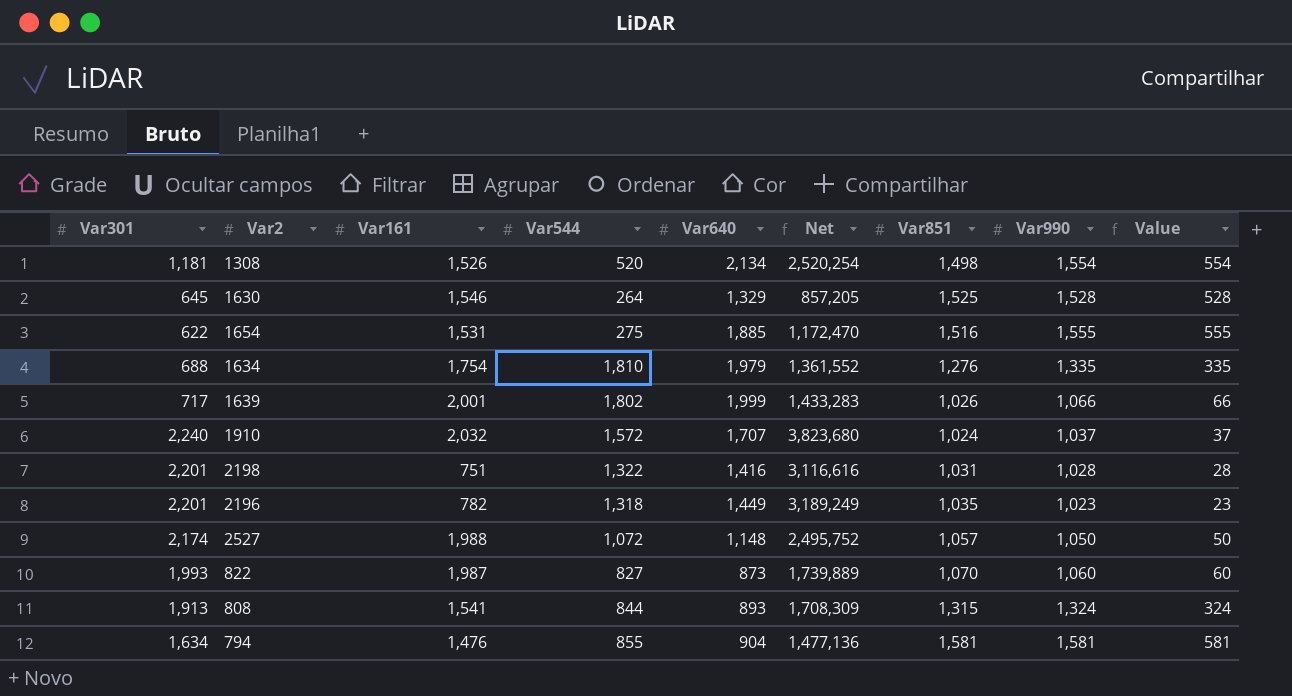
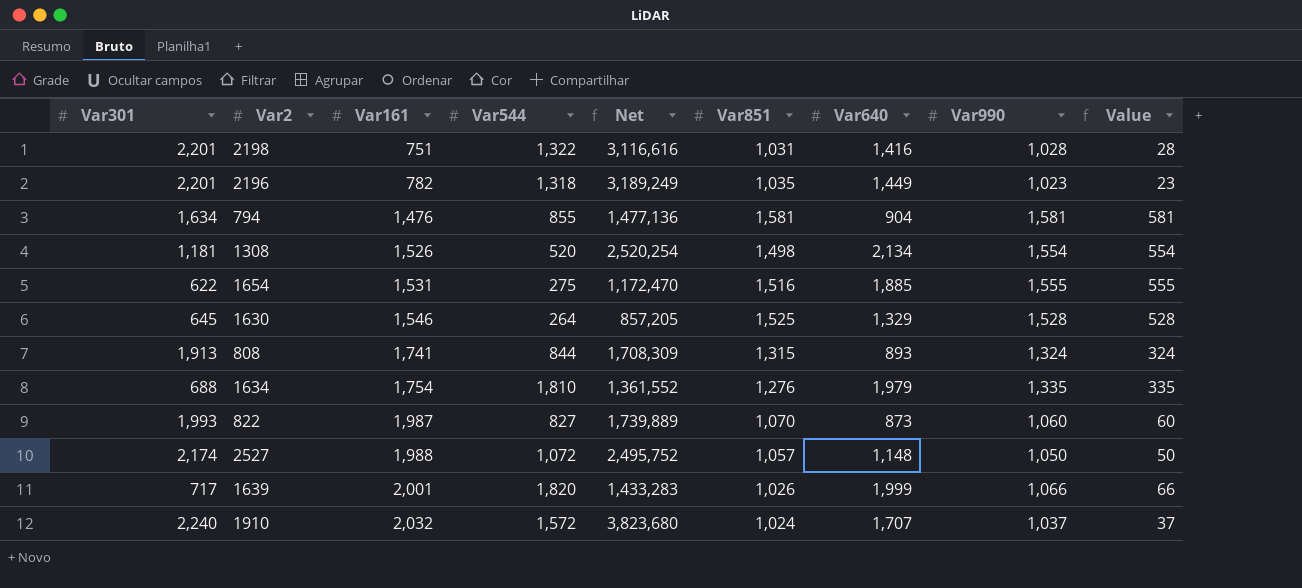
row order: none -> Var161 ascending
column Var640 | position: 5 -> 7
808 | Var161: 1,541 -> 1,741
1639 | Var544: 1,802 -> 1,820

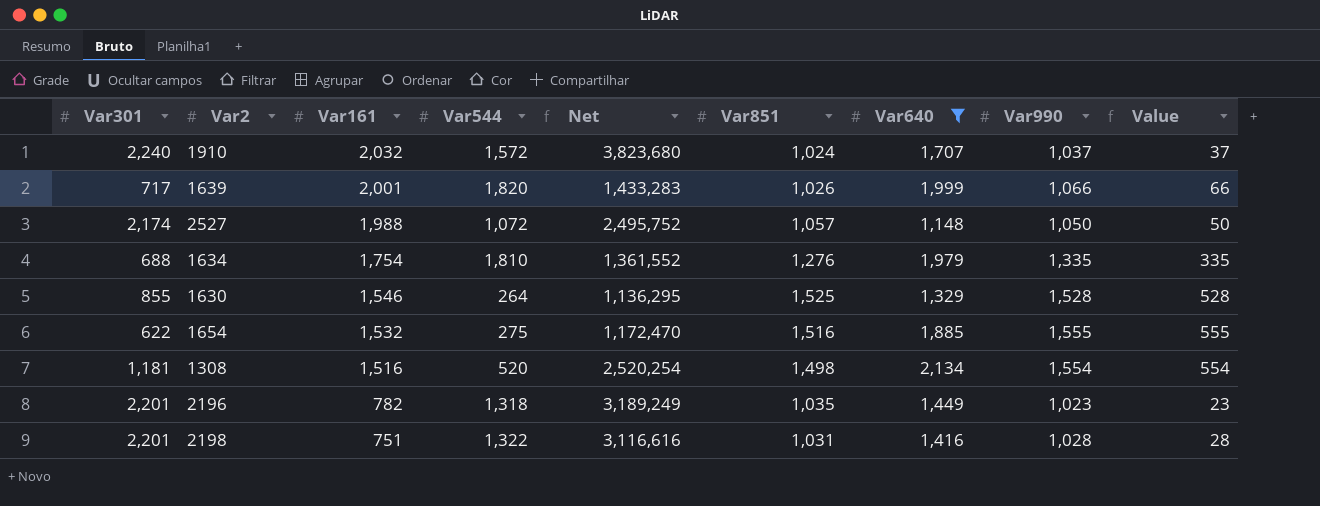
filter: none -> Var640 >= 1,148
row order: Var161 ascending -> Var161 descending
1630 | Var301: 645 -> 855
1630 | Net: 857,205 -> 1,136,295
1654 | Var161: 1,531 -> 1,532
1308 | Var161: 1,526 -> 1,516

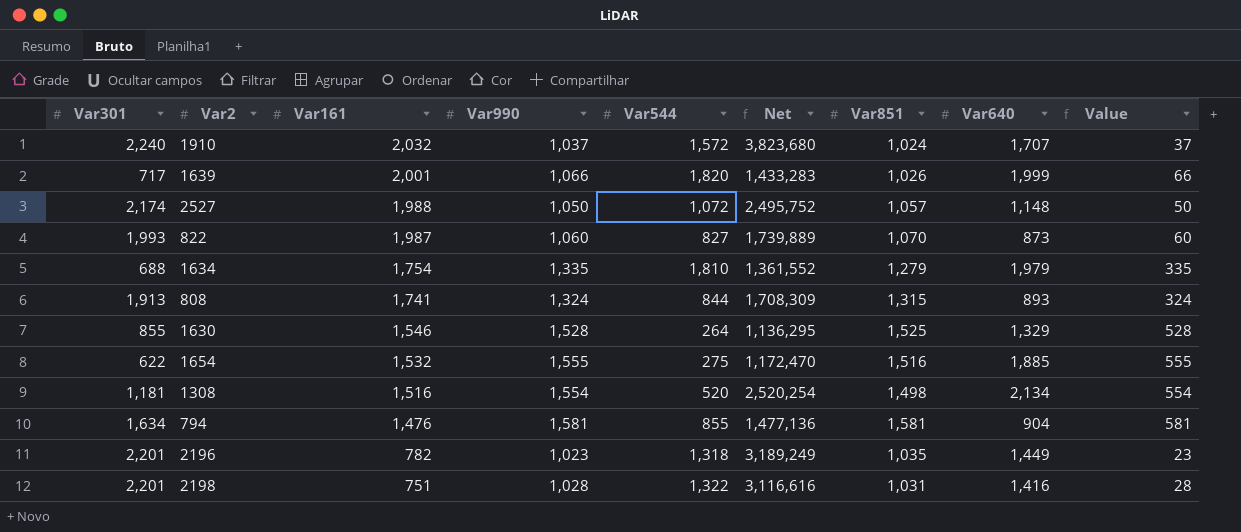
filter: Var640 >= 1,148 -> none
column Var990 | position: 8 -> 4
1634 | Var851: 1,276 -> 1,279

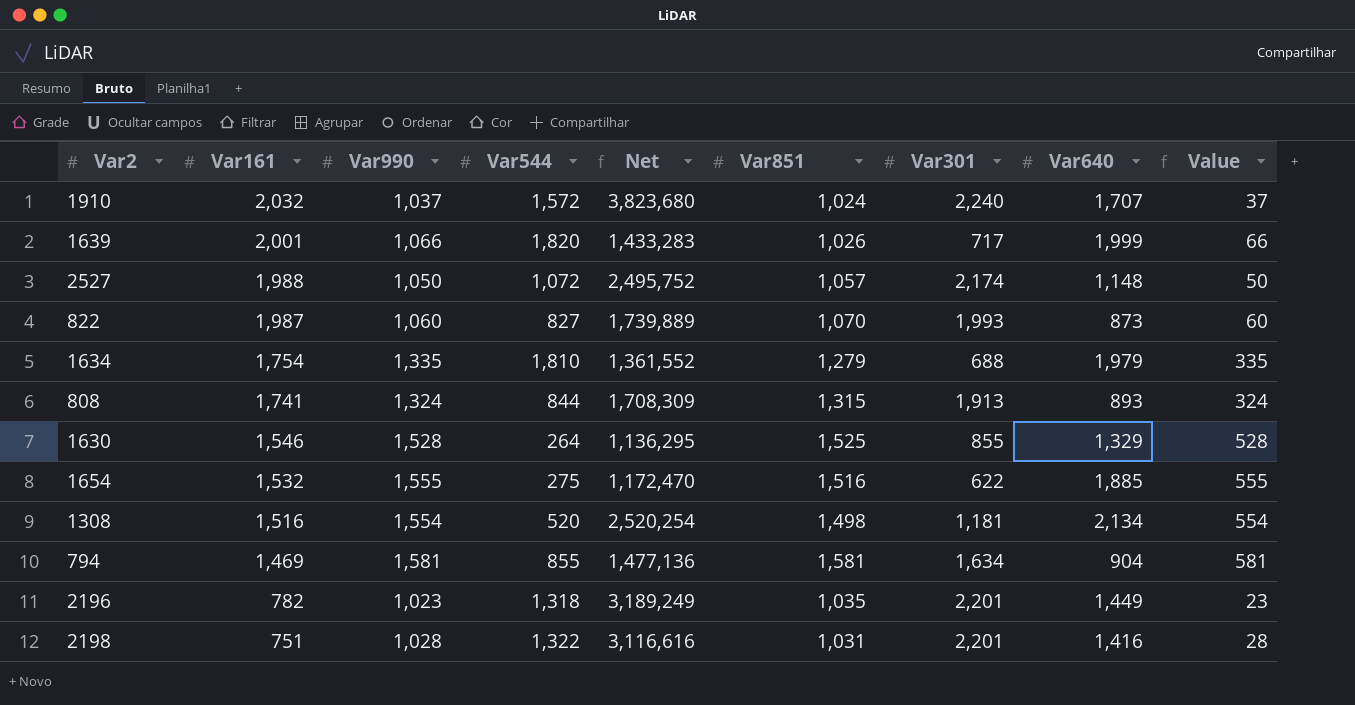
column Var301 | position: 1 -> 7
794 | Var161: 1,476 -> 1,469

